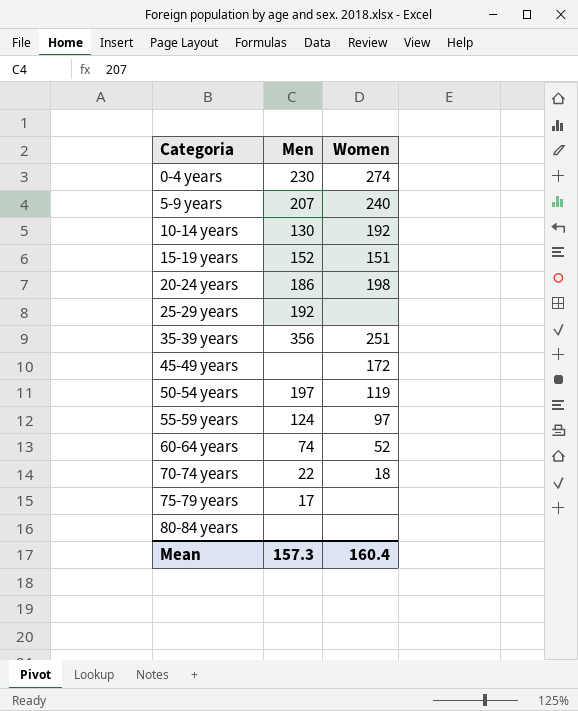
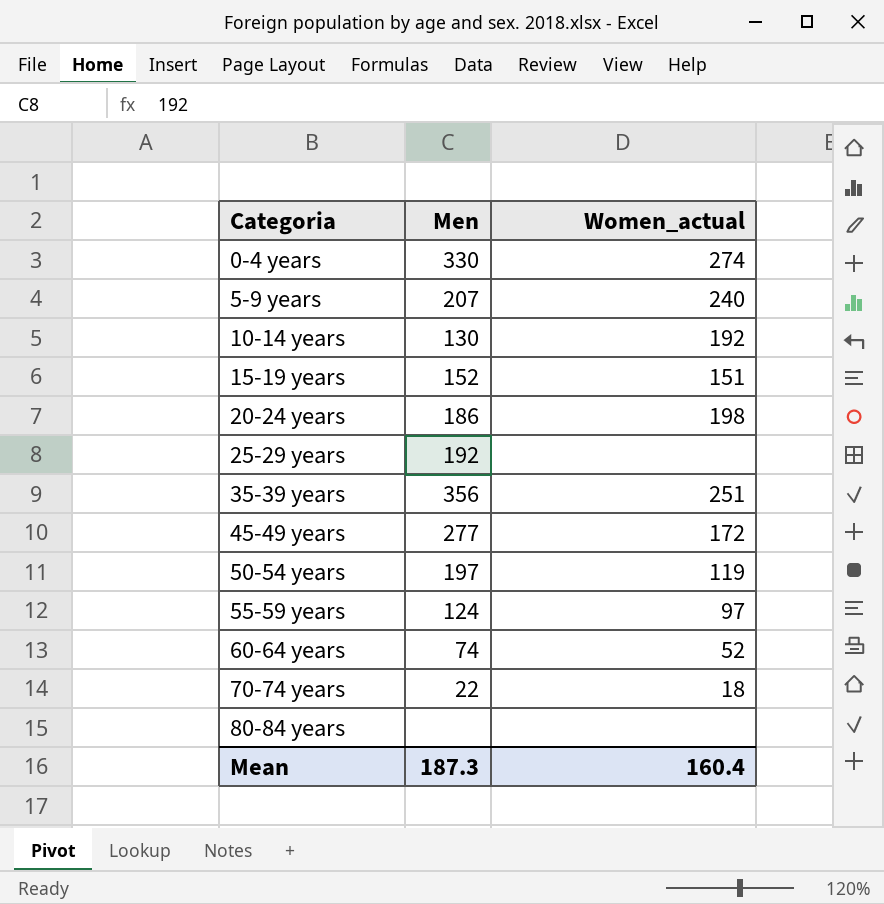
column name: Women -> Women_actual
row 75-79 years: 17 | none -> none
0-4 years | Men: 230 -> 330
45-49 years | Men: none -> 277
Mean | Men: 157.3 -> 187.3

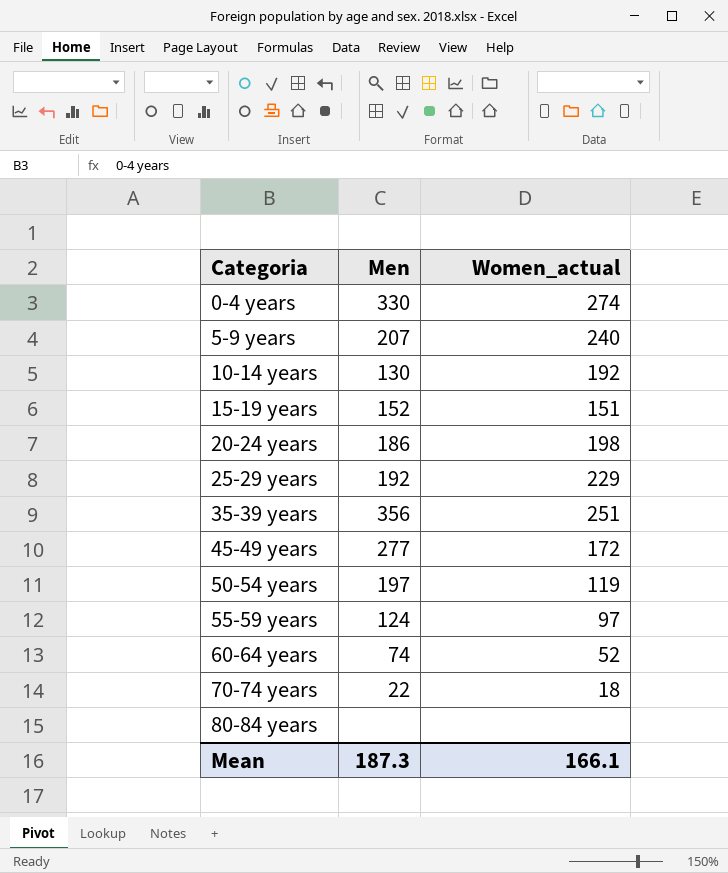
25-29 years | Women_actual: none -> 229
Mean | Women_actual: 160.4 -> 166.1

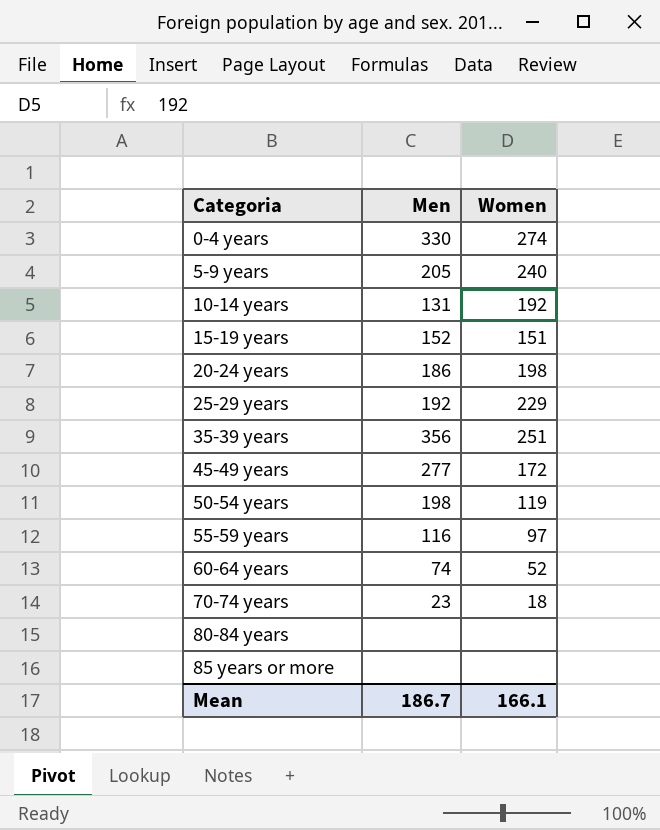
column name: Women_actual -> Women
5-9 years | Men: 207 -> 205
10-14 years | Men: 130 -> 131
50-54 years | Men: 197 -> 198
55-59 years | Men: 124 -> 116
70-74 years | Men: 22 -> 23
row 85 years or more: none -> none | none
Mean | Men: 187.3 -> 186.7

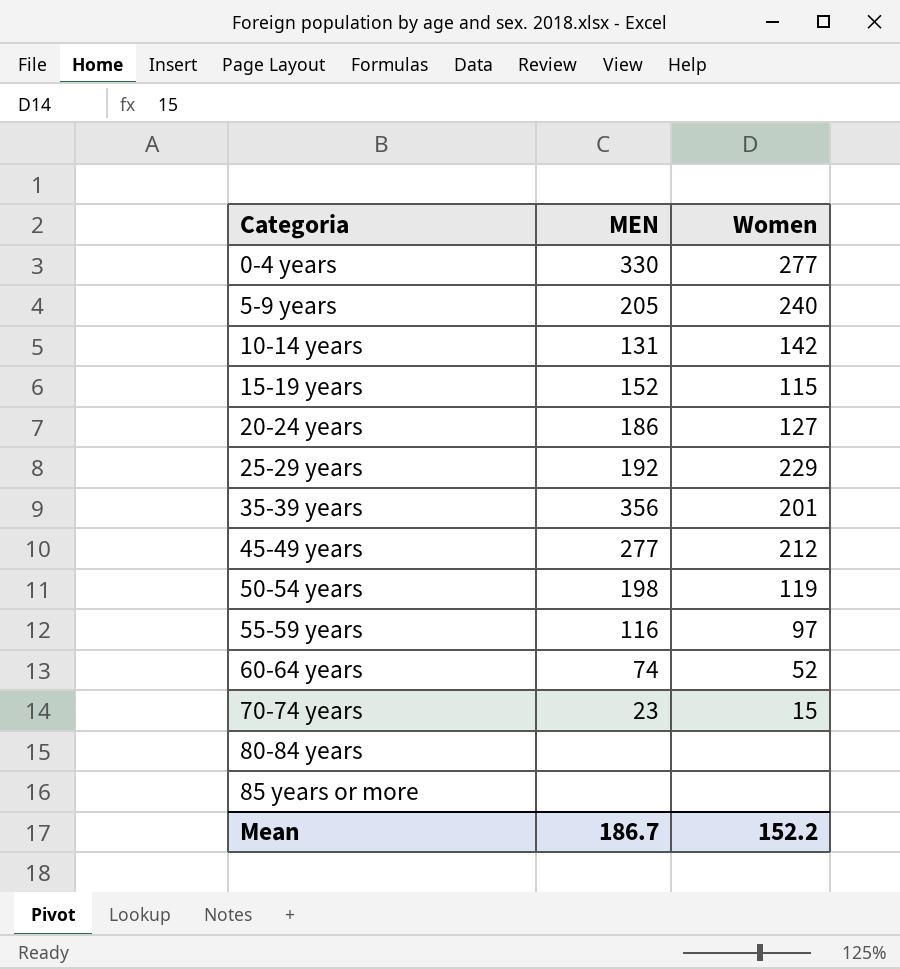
column name: Men -> MEN
0-4 years | Women: 274 -> 277
10-14 years | Women: 192 -> 142
15-19 years | Women: 151 -> 115
20-24 years | Women: 198 -> 127
35-39 years | Women: 251 -> 201
45-49 years | Women: 172 -> 212
70-74 years | Women: 18 -> 15
Mean | Women: 166.1 -> 152.2

